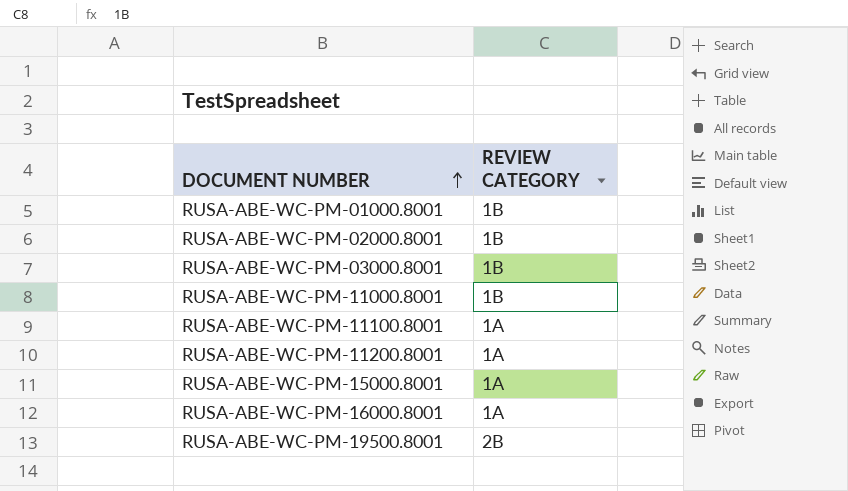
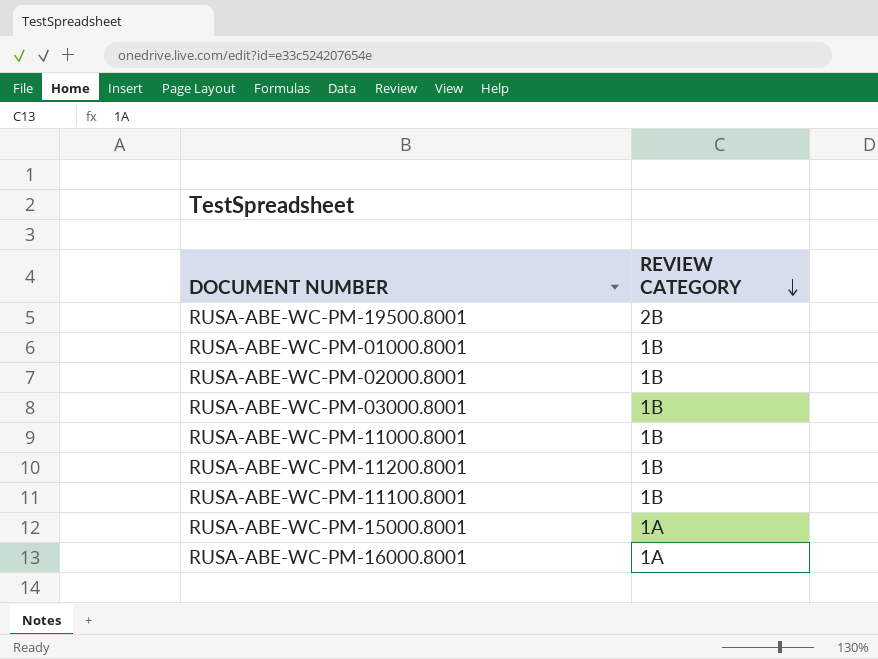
row order: DOCUMENT NUMBER ascending -> REVIEW CATEGORY descending
RUSA-ABE-WC-PM-11200.8001 | REVIEW CATEGORY: 1A -> 1B
RUSA-ABE-WC-PM-11100.8001 | REVIEW CATEGORY: 1A -> 1B

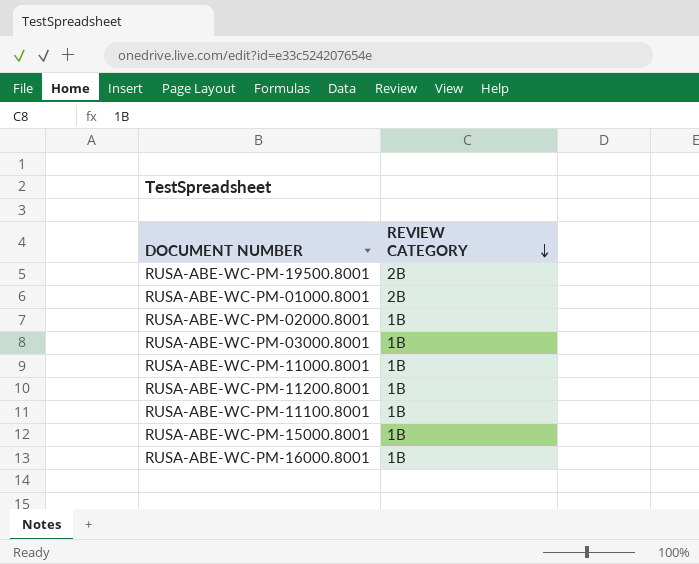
RUSA-ABE-WC-PM-01000.8001 | REVIEW CATEGORY: 1B -> 2B
RUSA-ABE-WC-PM-15000.8001 | REVIEW CATEGORY: 1A -> 1B
RUSA-ABE-WC-PM-16000.8001 | REVIEW CATEGORY: 1A -> 1B

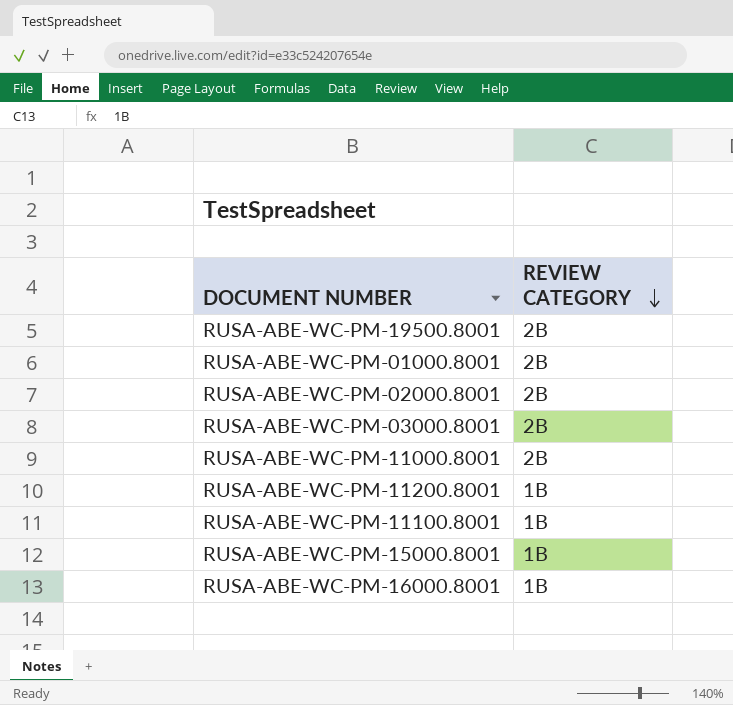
RUSA-ABE-WC-PM-02000.8001 | REVIEW CATEGORY: 1B -> 2B
RUSA-ABE-WC-PM-03000.8001 | REVIEW CATEGORY: 1B -> 2B
RUSA-ABE-WC-PM-11000.8001 | REVIEW CATEGORY: 1B -> 2B

